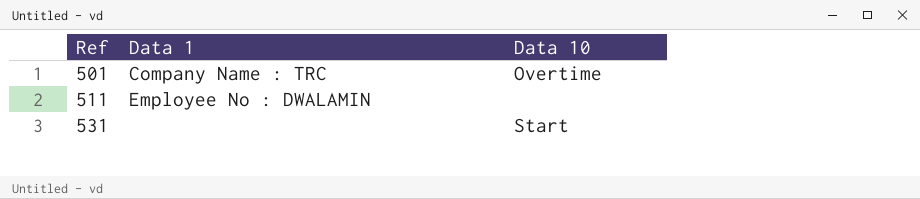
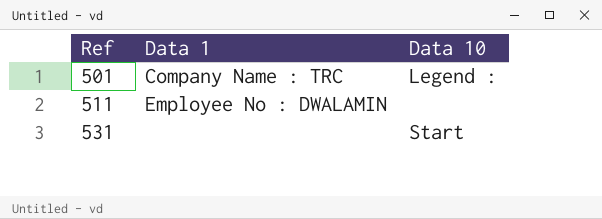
501 | Data 10: Overtime -> Legend :

